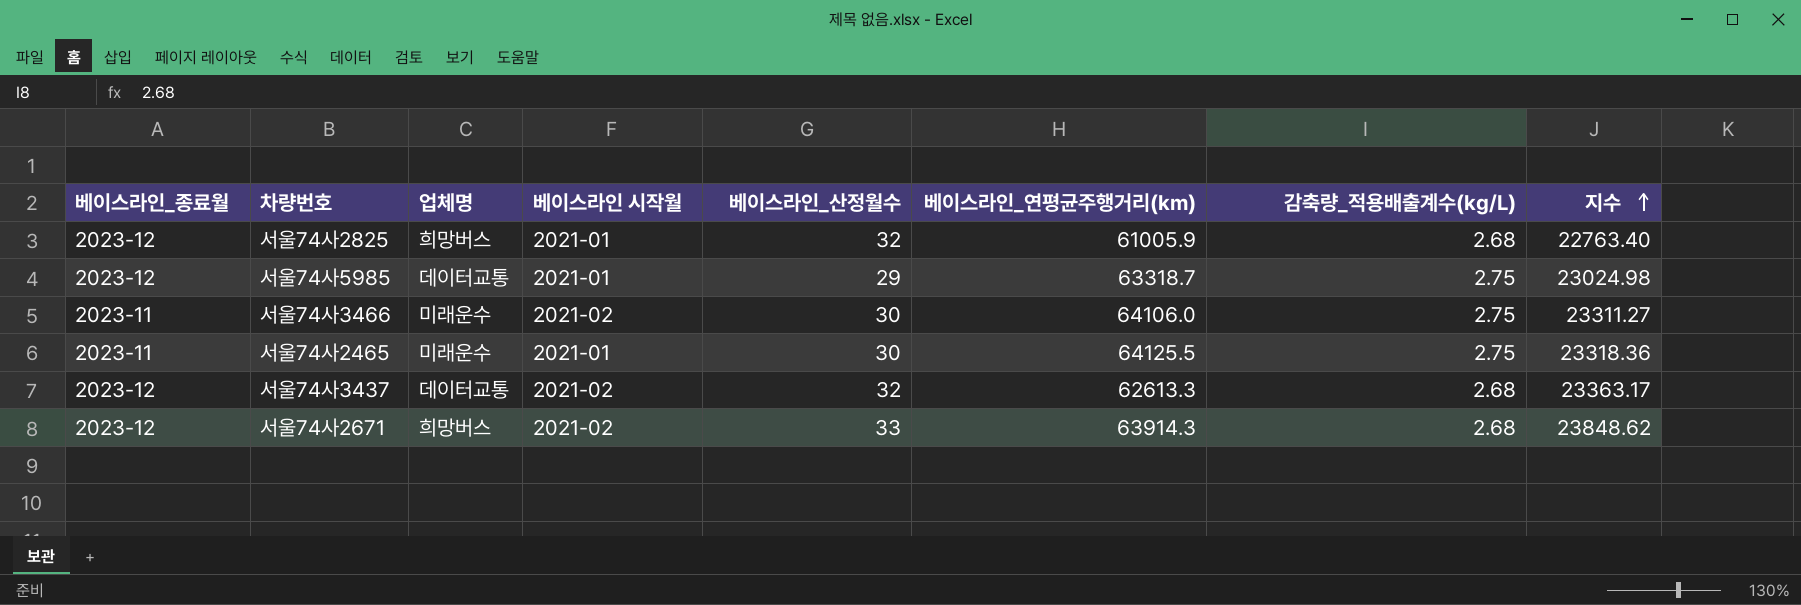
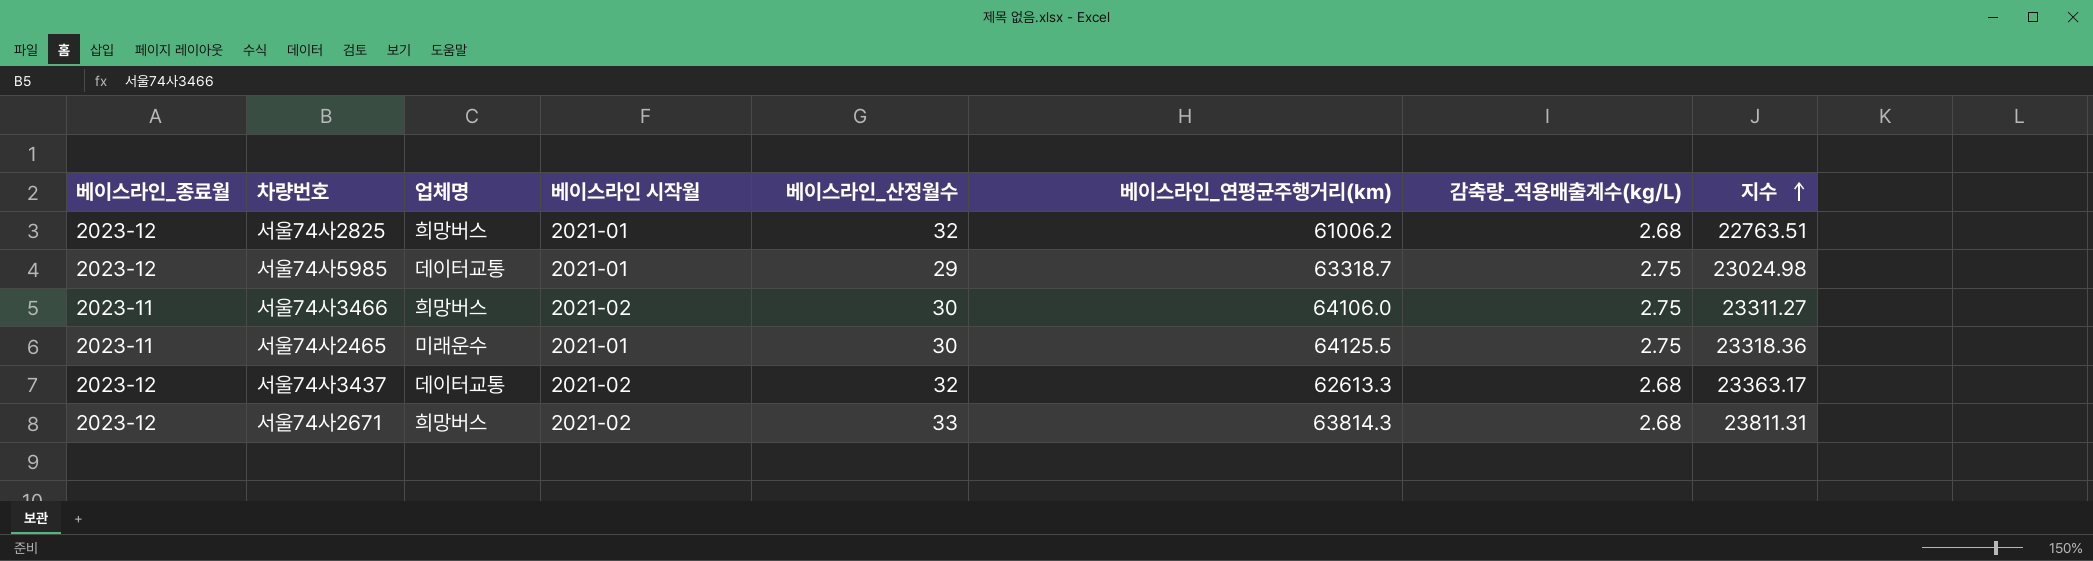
서울74사2825 | 베이스라인_연평균주행거리(km): 61005.9 -> 61006.2
서울74사2825 | 지수: 22763.40 -> 22763.51
서울74사3466 | 업체명: 미래운수 -> 희망버스
서울74사2671 | 베이스라인_연평균주행거리(km): 63914.3 -> 63814.3
서울74사2671 | 지수: 23848.62 -> 23811.31

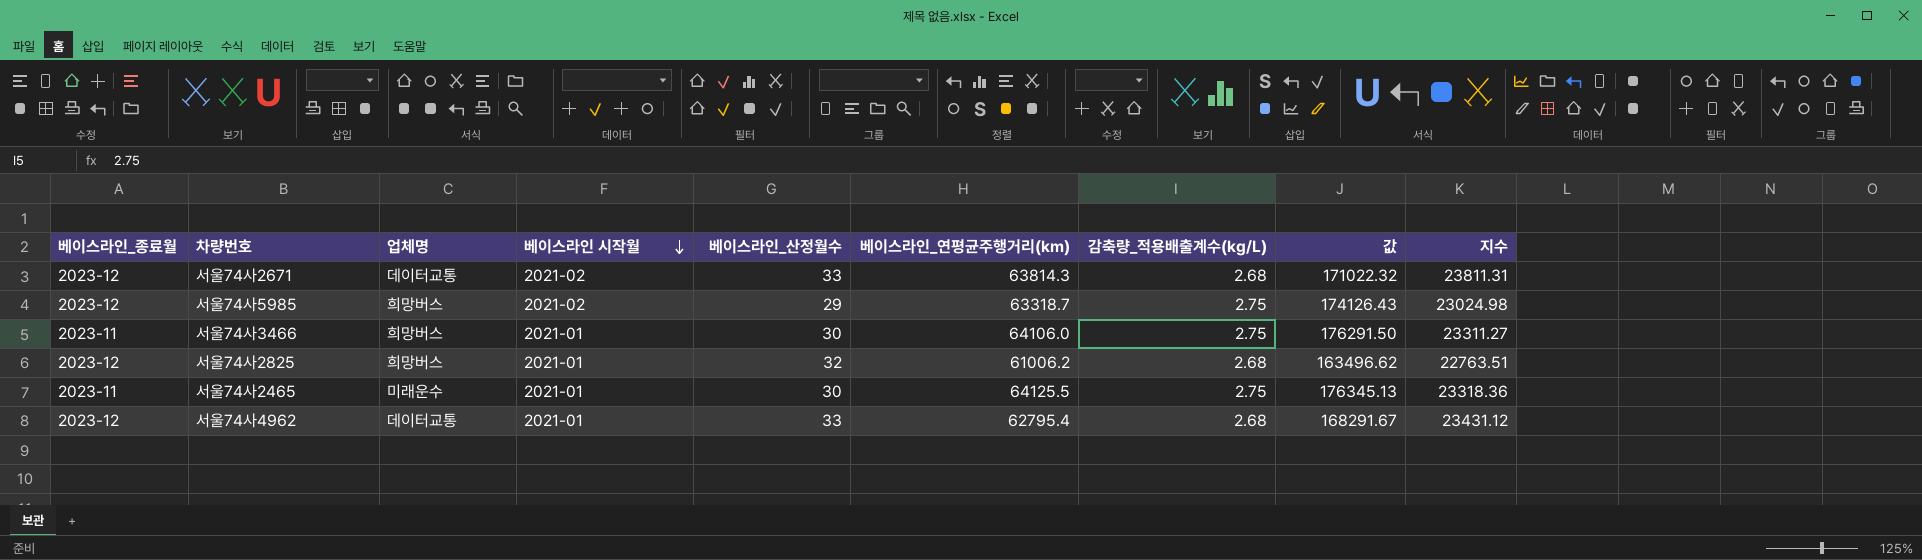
row order: 지수 ascending -> 베이스라인 시작월 descending
column 값 | formula: none -> [베이스라인_연평균주행거리(km)] * [감축량_적용배출계수(kg/L)]
row 서울74사3437: 2023-12 | 데이터교통 | 2021-02 | 32 | 62613.3 | 2.68 | 23363.17 -> none
서울74사2671 | 업체명: 희망버스 -> 데이터교통
서울74사5985 | 업체명: 데이터교통 -> 희망버스
서울74사5985 | 베이스라인 시작월: 2021-01 -> 2021-02
서울74사3466 | 베이스라인 시작월: 2021-02 -> 2021-01
row 서울74사4962: none -> 2023-12 | 데이터교통 | 2021-01 | 33 | 62795.4 | 2.68 | 168291.67 | 23431.12

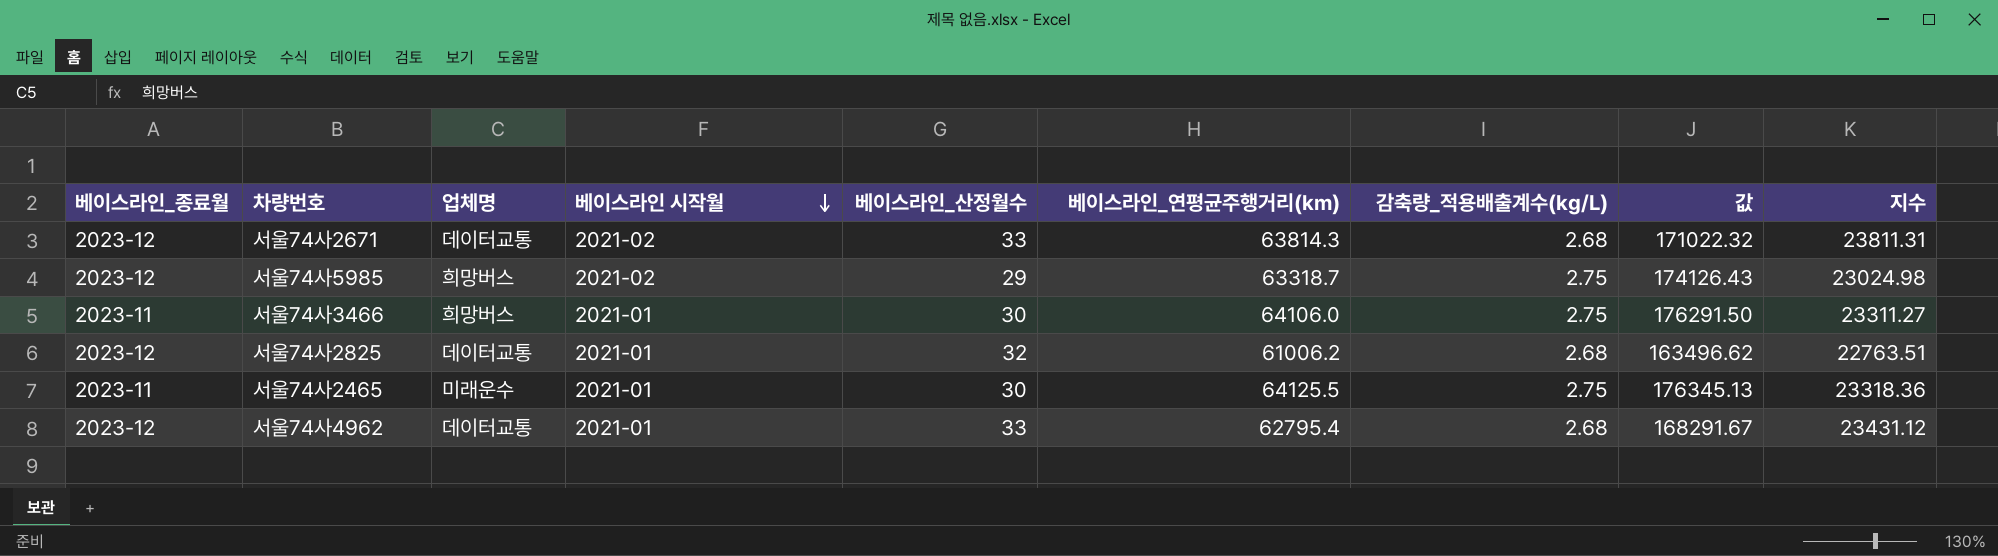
서울74사2825 | 업체명: 희망버스 -> 데이터교통

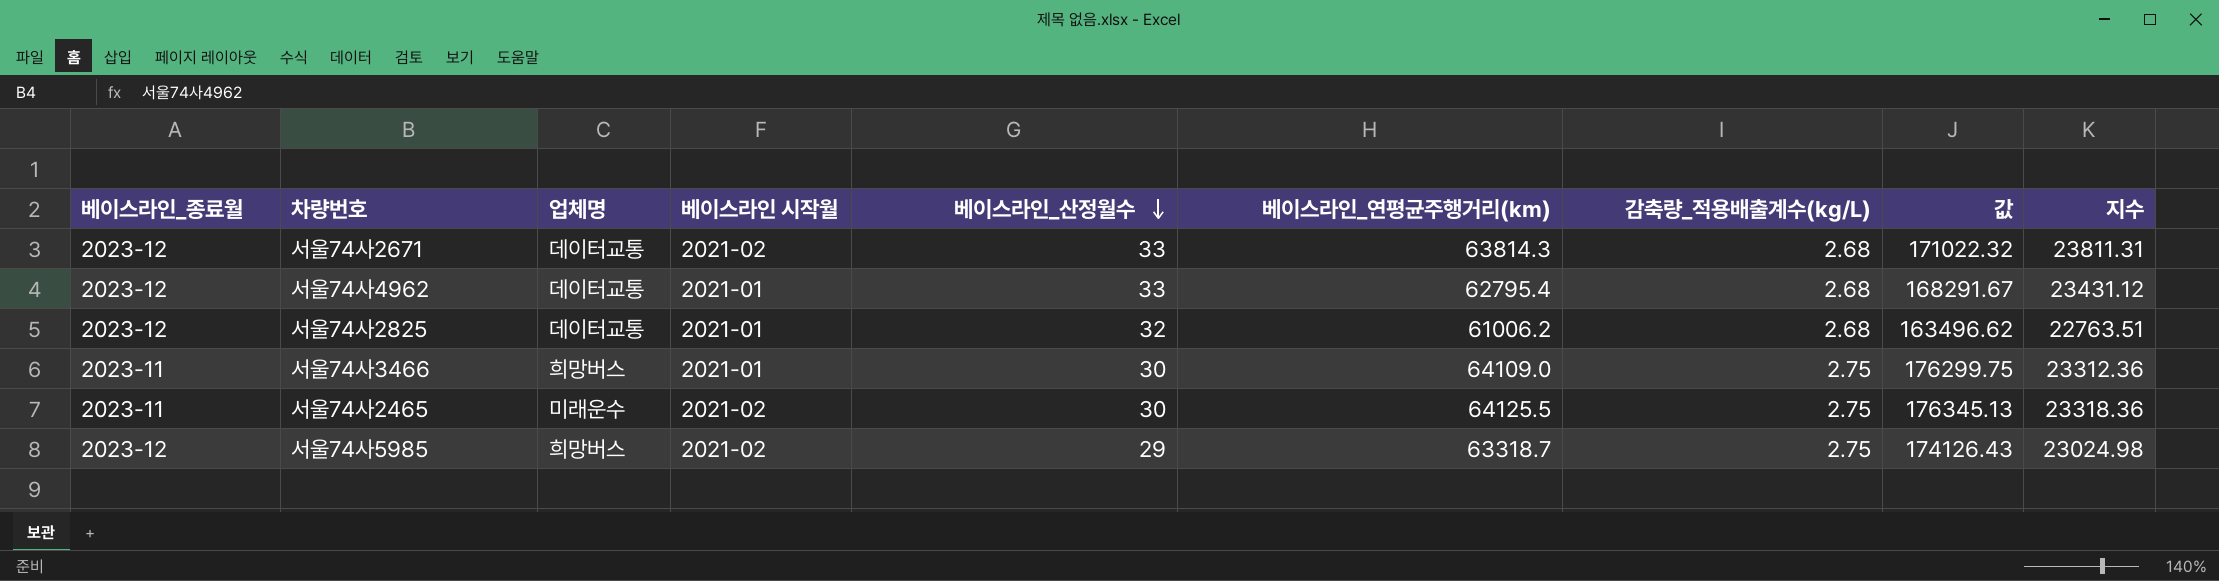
row order: 베이스라인 시작월 descending -> 베이스라인_산정월수 descending
서울74사3466 | 베이스라인_연평균주행거리(km): 64106.0 -> 64109.0
서울74사3466 | 값: 176291.50 -> 176299.75
서울74사3466 | 지수: 23311.27 -> 23312.36
서울74사2465 | 베이스라인 시작월: 2021-01 -> 2021-02

